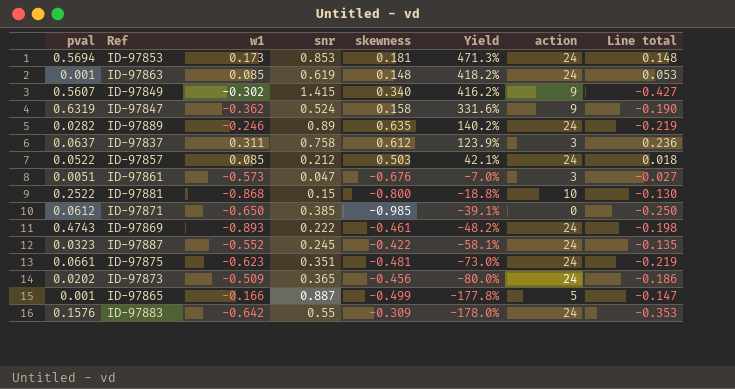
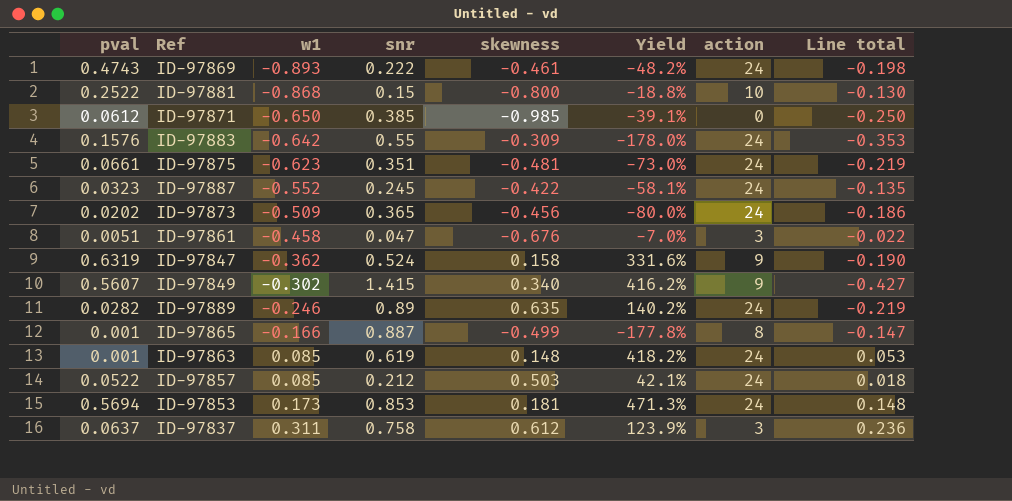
row order: Yield descending -> w1 ascending
ID-97861 | w1: -0.573 -> -0.458
ID-97861 | Line total: -0.027 -> -0.022
ID-97865 | action: 5 -> 8

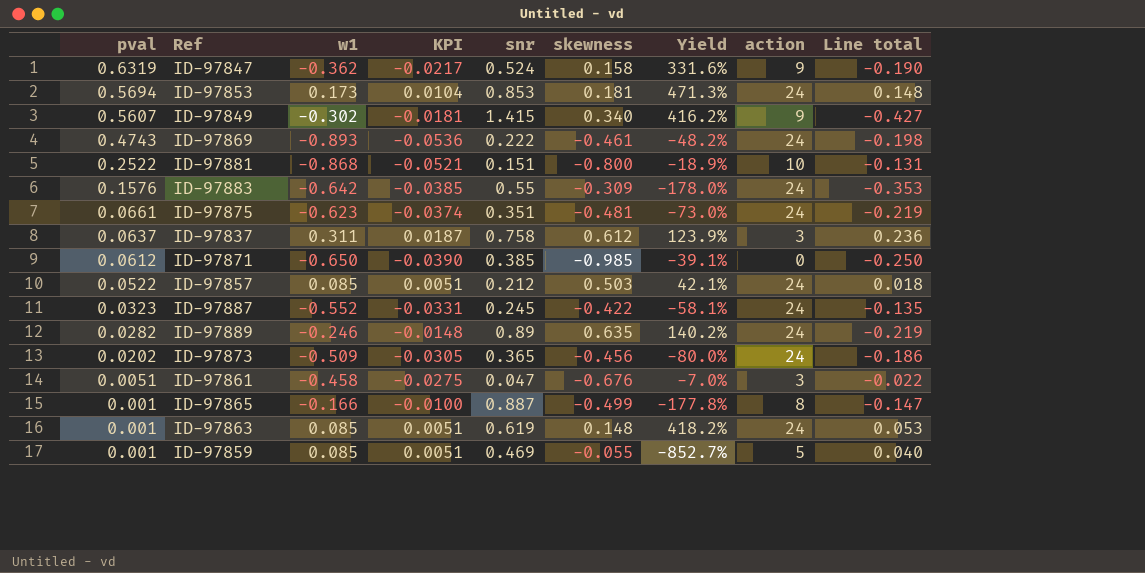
row order: w1 ascending -> pval descending
column KPI | formula: none -> [w1] * 0.06
ID-97881 | snr: 0.15 -> 0.151
ID-97881 | Yield: -18.8% -> -18.9%
ID-97881 | Line total: -0.130 -> -0.131
row ID-97859: none -> 0.001 | 0.085 | 0.0051 | 0.469 | -0.055 | -852.7% | 5 | 0.040

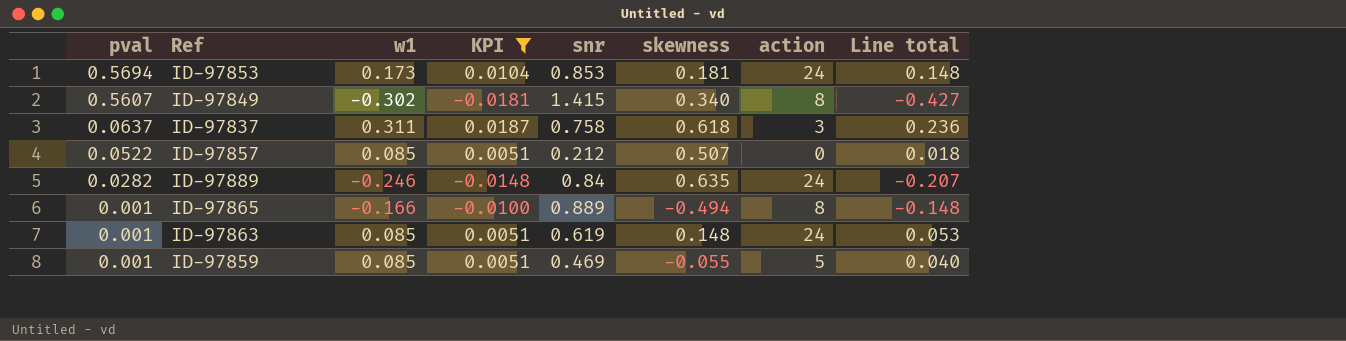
filter: none -> KPI >= -0.0181
column Yield | formula: [snr] / [skewness] -> none
ID-97849 | action: 9 -> 8
ID-97837 | skewness: 0.612 -> 0.618
ID-97857 | skewness: 0.503 -> 0.507
ID-97857 | action: 24 -> 0
ID-97889 | snr: 0.89 -> 0.84
ID-97889 | Line total: -0.219 -> -0.207
ID-97865 | snr: 0.887 -> 0.889
ID-97865 | skewness: -0.499 -> -0.494
ID-97865 | Line total: -0.147 -> -0.148

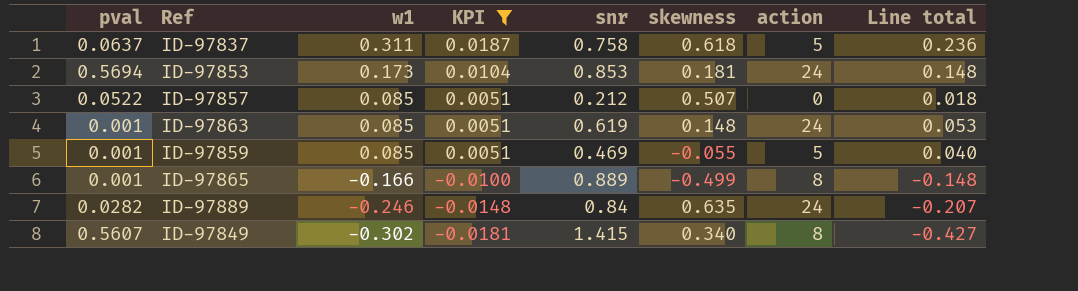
row order: pval descending -> w1 descending
ID-97837 | action: 3 -> 5
ID-97865 | skewness: -0.494 -> -0.499

